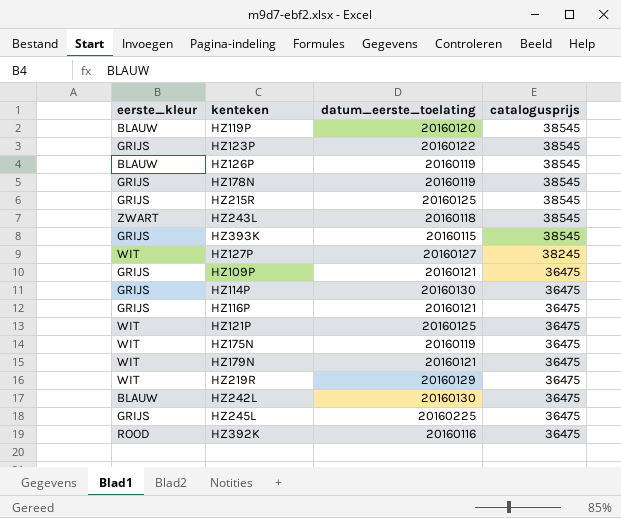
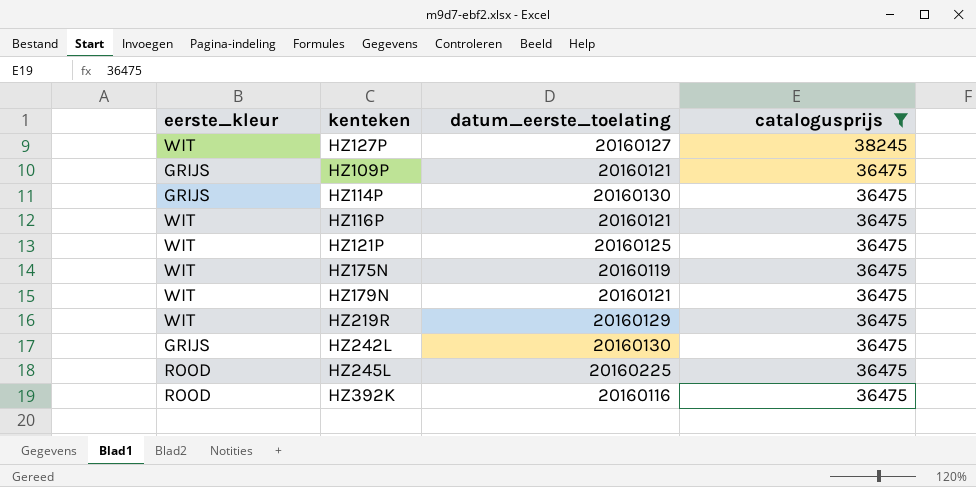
filter: none -> catalogusprijs != 38545
HZ116P | eerste_kleur: GRIJS -> WIT
HZ242L | eerste_kleur: BLAUW -> GRIJS
HZ245L | eerste_kleur: GRIJS -> ROOD

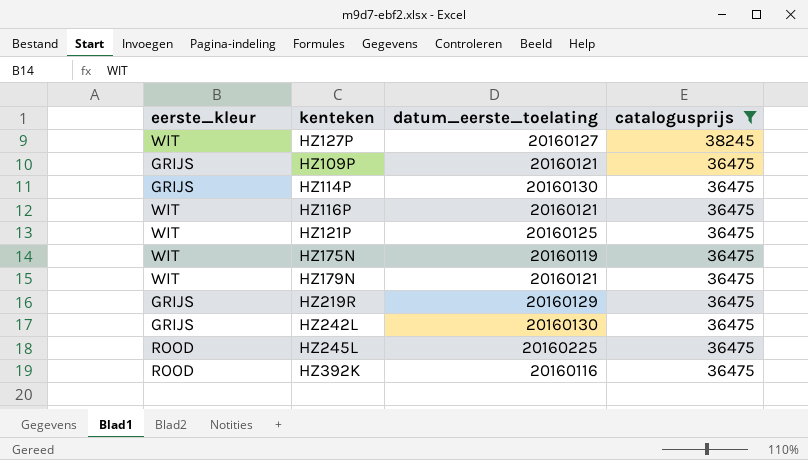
HZ219R | eerste_kleur: WIT -> GRIJS

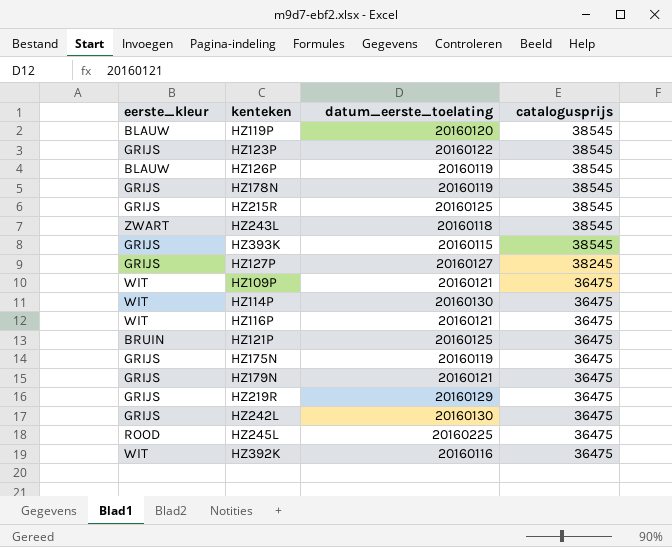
filter: catalogusprijs != 38545 -> none
HZ127P | eerste_kleur: WIT -> GRIJS
HZ109P | eerste_kleur: GRIJS -> WIT
HZ114P | eerste_kleur: GRIJS -> WIT
HZ121P | eerste_kleur: WIT -> BRUIN
HZ175N | eerste_kleur: WIT -> GRIJS
HZ179N | eerste_kleur: WIT -> GRIJS
HZ392K | eerste_kleur: ROOD -> WIT

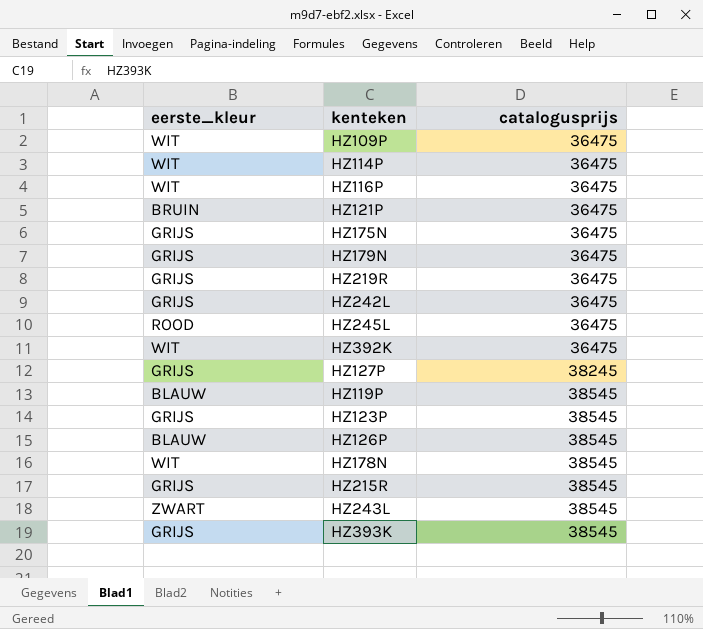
row order: catalogusprijs descending -> catalogusprijs ascending
column datum_eerste_toelating | position: 3 -> none
HZ178N | eerste_kleur: GRIJS -> WIT

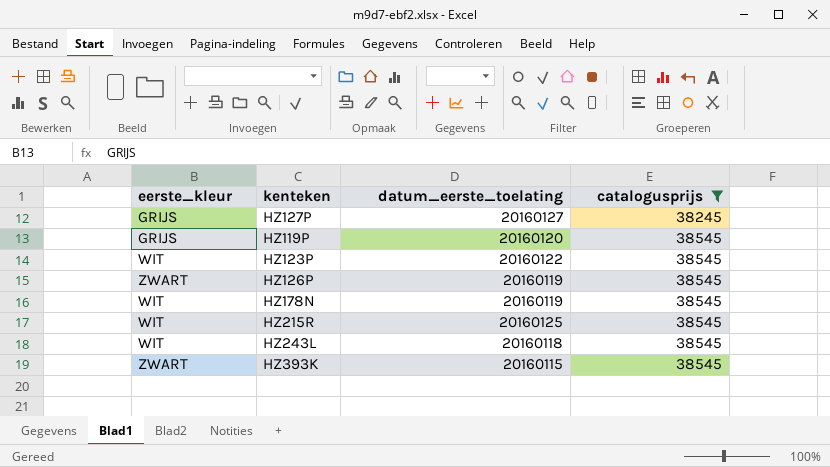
filter: none -> catalogusprijs != 36475
column datum_eerste_toelating | position: none -> 3
HZ119P | eerste_kleur: BLAUW -> GRIJS
HZ123P | eerste_kleur: GRIJS -> WIT
HZ126P | eerste_kleur: BLAUW -> ZWART
HZ215R | eerste_kleur: GRIJS -> WIT
HZ243L | eerste_kleur: ZWART -> WIT
HZ393K | eerste_kleur: GRIJS -> ZWART

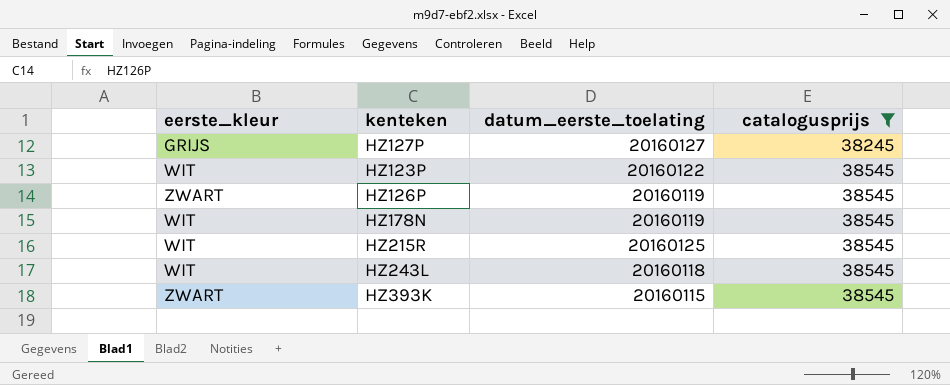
row HZ119P: GRIJS | 20160120 | 38545 -> none

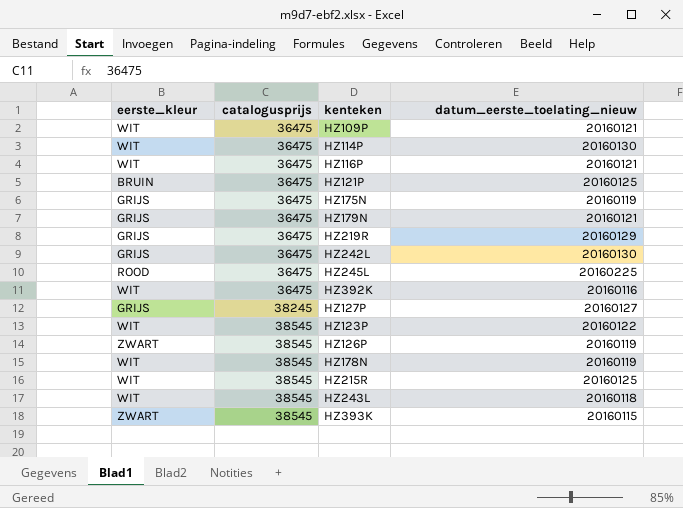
filter: catalogusprijs != 36475 -> none
column catalogusprijs | position: 4 -> 2
column name: datum_eerste_toelating -> datum_eerste_toelating_nieuw

